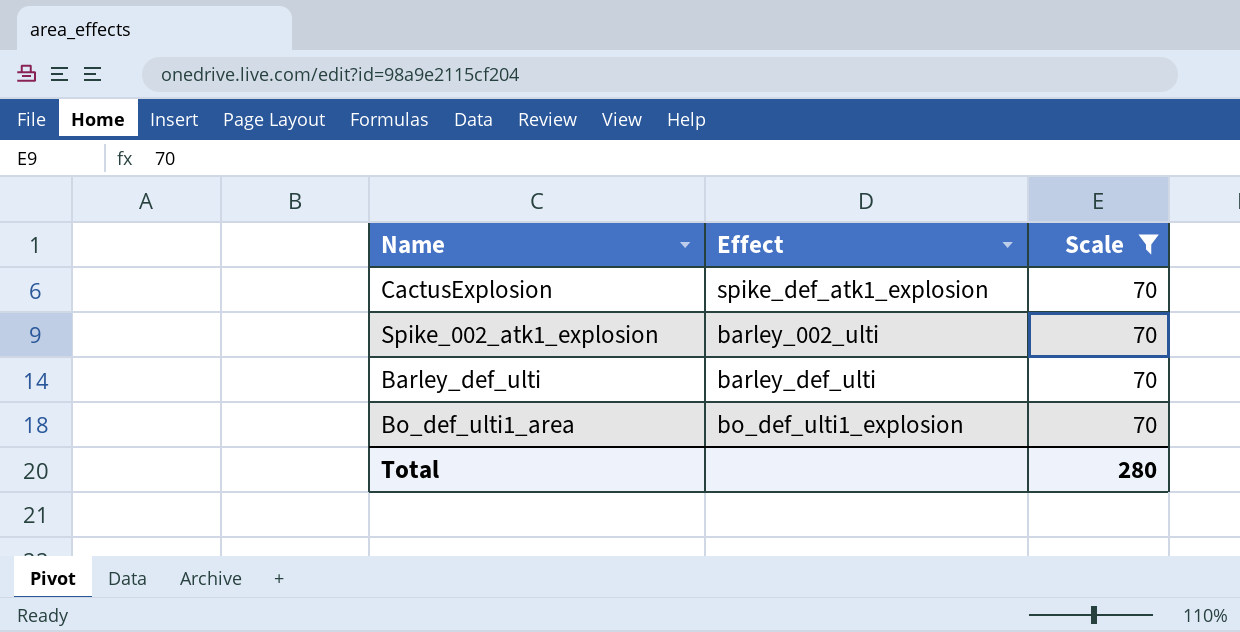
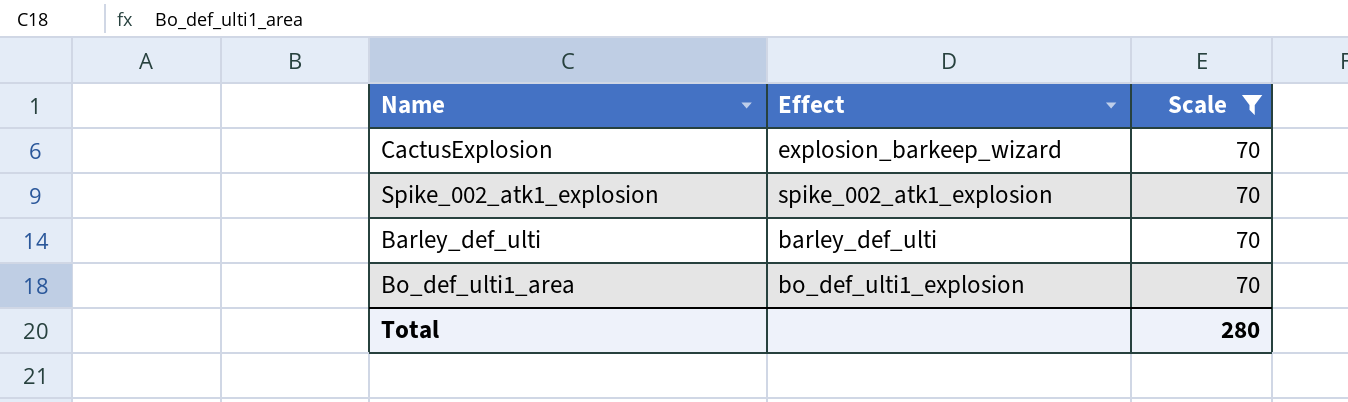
CactusExplosion | Effect: spike_def_atk1_explosion -> explosion_barkeep_wizard
Spike_002_atk1_explosion | Effect: barley_002_ulti -> spike_002_atk1_explosion

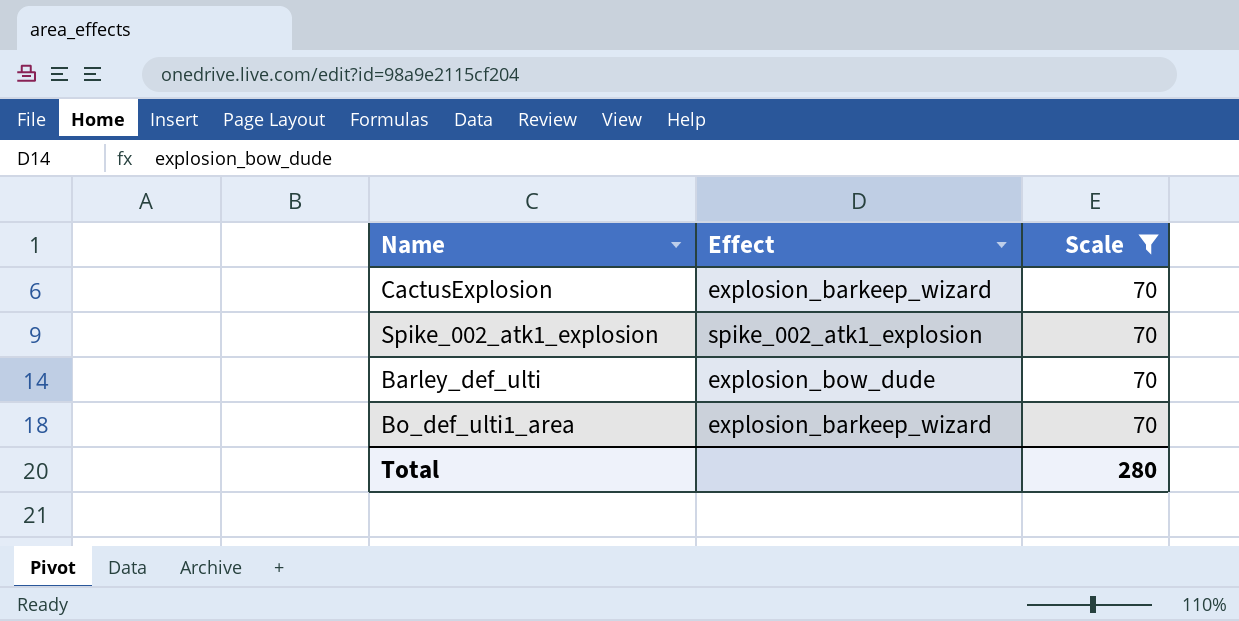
Barley_def_ulti | Effect: barley_def_ulti -> explosion_bow_dude
Bo_def_ulti1_area | Effect: bo_def_ulti1_explosion -> explosion_barkeep_wizard

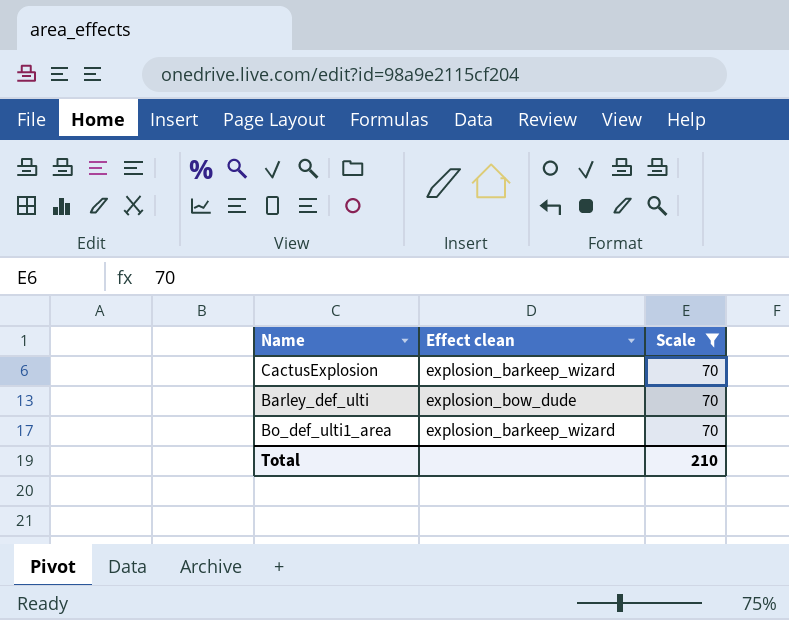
column name: Effect -> Effect clean
row Spike_002_atk1_explosion: spike_002_atk1_explosion | 70 -> none
Total | Scale: 280 -> 210

